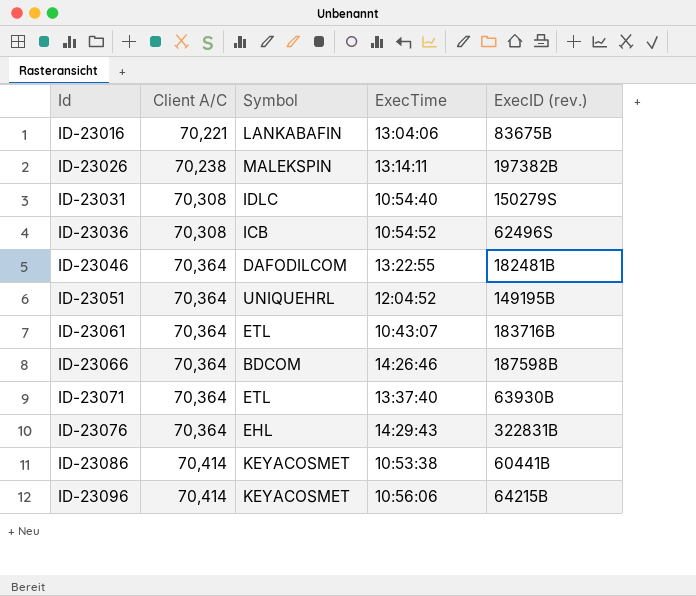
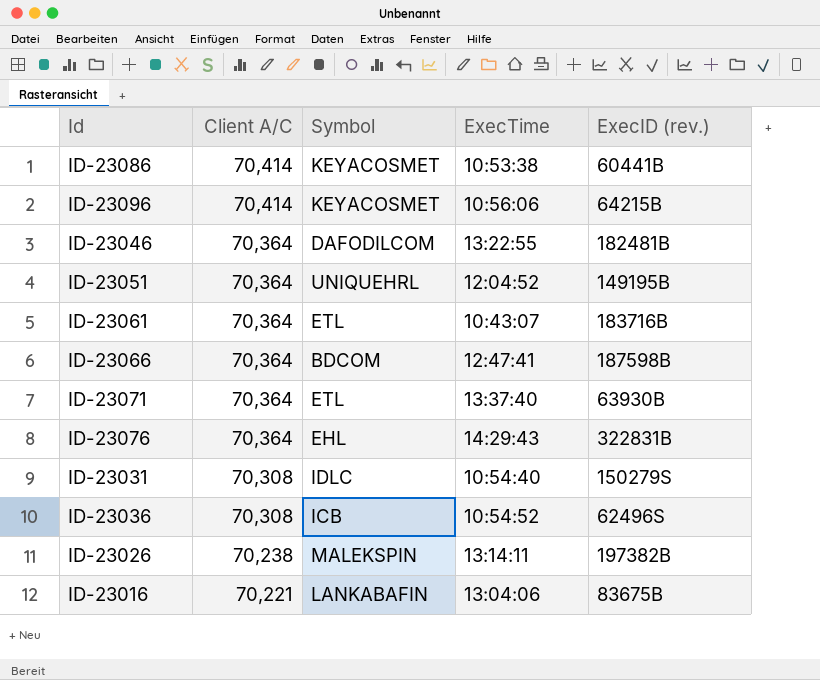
row order: Id ascending -> Client A/C descending
ID-23066 | ExecTime: 14:26:46 -> 12:47:41

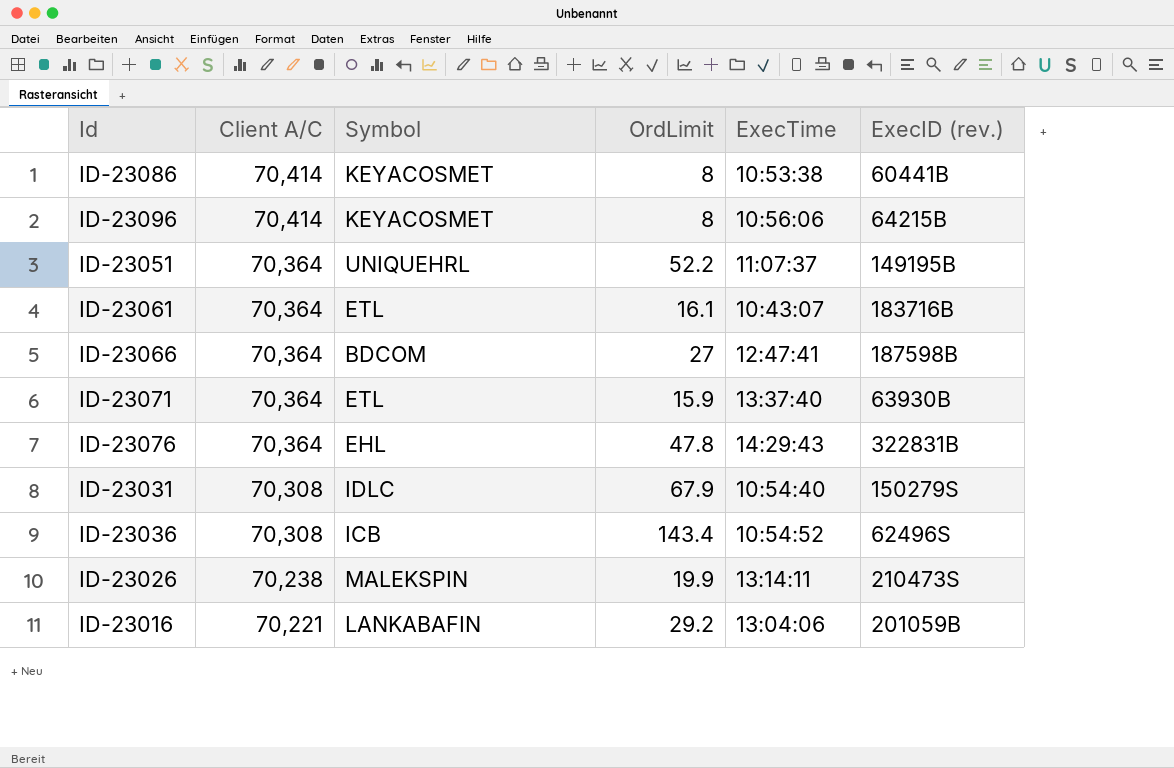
column OrdLimit | position: none -> 4
row ID-23046: 70,364 | DAFODILCOM | 13:22:55 | 182481B -> none
ID-23051 | ExecTime: 12:04:52 -> 11:07:37
ID-23026 | ExecID (rev.): 197382B -> 210473S
ID-23016 | ExecID (rev.): 83675B -> 201059B

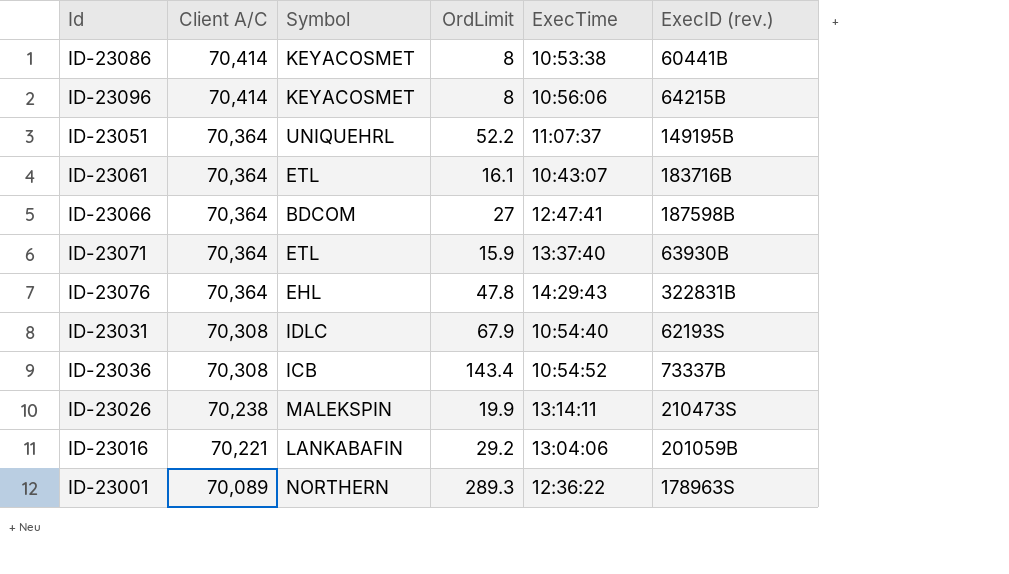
ID-23031 | ExecID (rev.): 150279S -> 62193S
ID-23036 | ExecID (rev.): 62496S -> 73337B
row ID-23001: none -> 70,089 | NORTHERN | 289.3 | 12:36:22 | 178963S

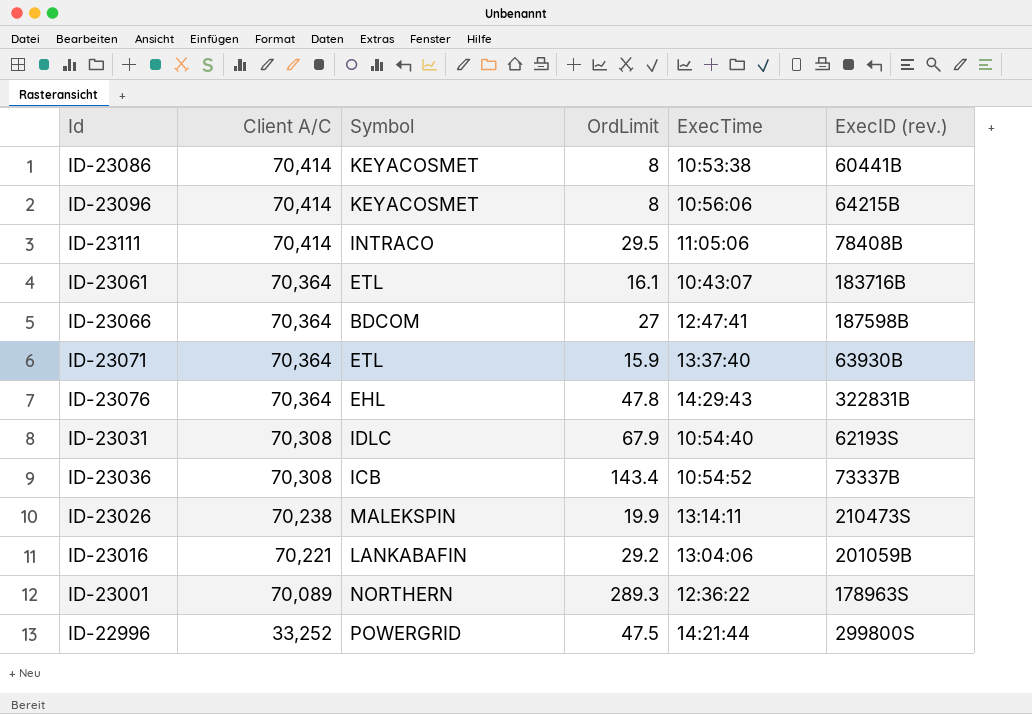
row ID-23051: 70,364 | UNIQUEHRL | 52.2 | 11:07:37 | 149195B -> none
row ID-23111: none -> 70,414 | INTRACO | 29.5 | 11:05:06 | 78408B
row ID-22996: none -> 33,252 | POWERGRID | 47.5 | 14:21:44 | 299800S

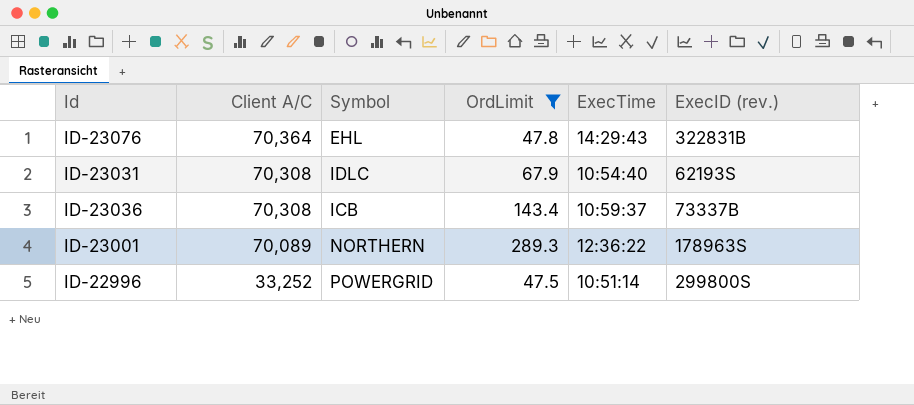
filter: none -> OrdLimit >= 47.5
ID-23036 | ExecTime: 10:54:52 -> 10:59:37
ID-22996 | ExecTime: 14:21:44 -> 10:51:14

